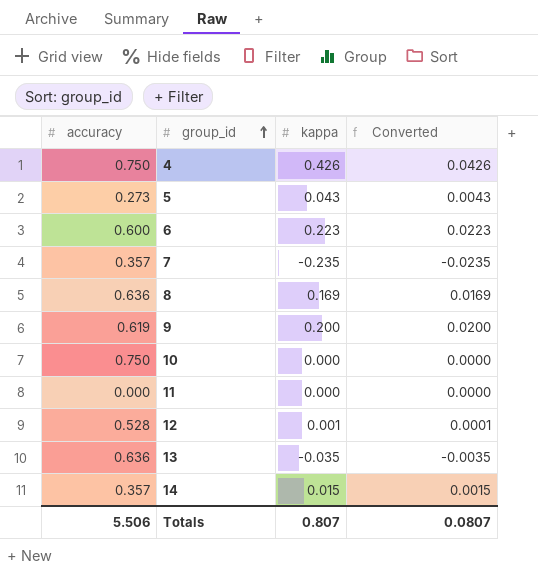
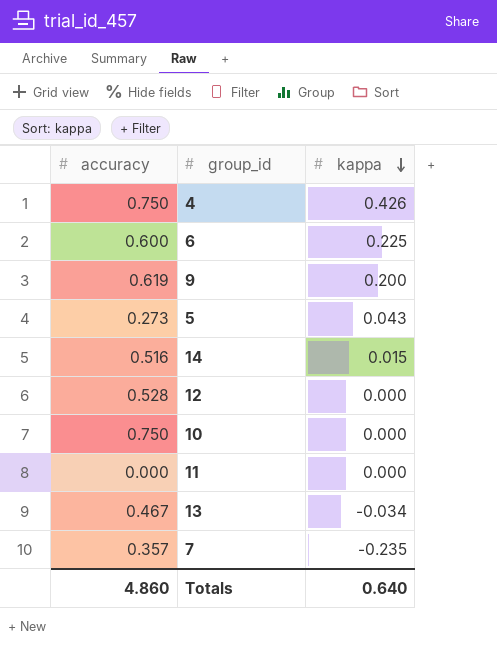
row order: group_id ascending -> kappa descending
column Converted | formula: [kappa] * 0.1 -> none
row 8: 0.636 | 0.169 | 0.0169 -> none
6 | kappa: 0.223 -> 0.225
14 | accuracy: 0.357 -> 0.516
12 | kappa: 0.001 -> 0.000
13 | accuracy: 0.636 -> 0.467
13 | kappa: -0.035 -> -0.034
Totals | accuracy: 5.506 -> 4.860
Totals | kappa: 0.807 -> 0.640

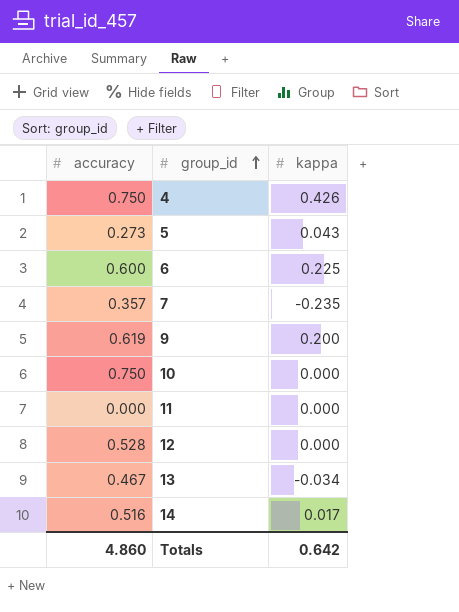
row order: kappa descending -> group_id ascending
14 | kappa: 0.015 -> 0.017
Totals | kappa: 0.640 -> 0.642

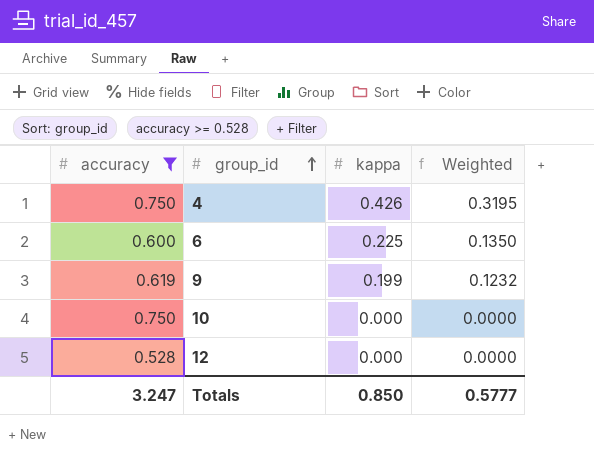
filter: none -> accuracy >= 0.528
column Weighted | formula: none -> [accuracy] * [kappa]
9 | kappa: 0.200 -> 0.199
Totals | accuracy: 4.860 -> 3.247
Totals | kappa: 0.642 -> 0.850

